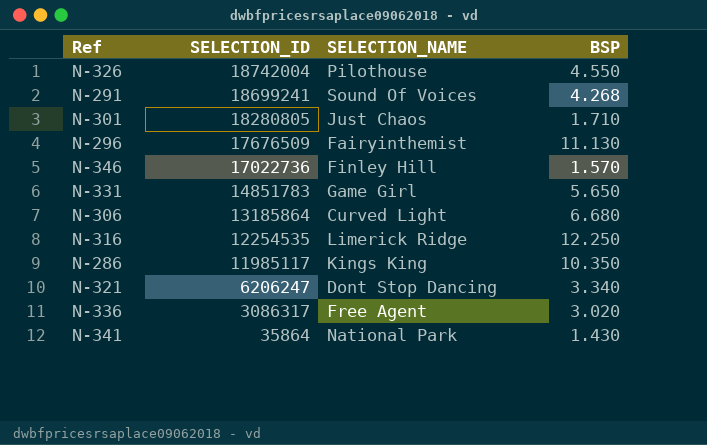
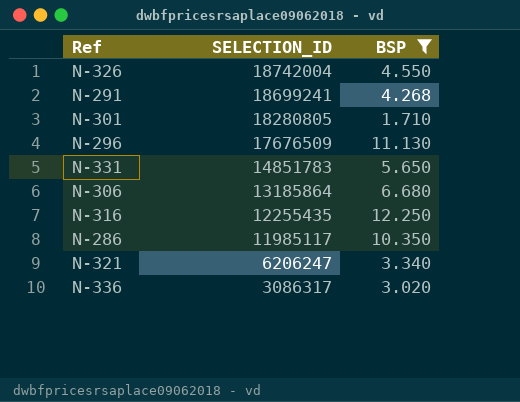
filter: none -> BSP >= 1.710
column SELECTION_NAME | position: 3 -> none
N-316 | SELECTION_ID: 12254535 -> 12255435

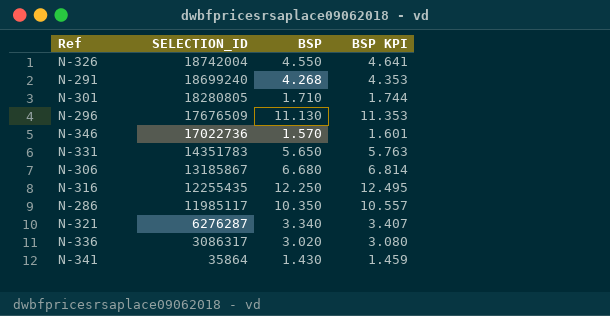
filter: BSP >= 1.710 -> none
column BSP KPI | formula: none -> [BSP] * 1.02
N-291 | SELECTION_ID: 18699241 -> 18699240
N-331 | SELECTION_ID: 14851783 -> 14351783
N-306 | SELECTION_ID: 13185864 -> 13185867
N-321 | SELECTION_ID: 6206247 -> 6276287

